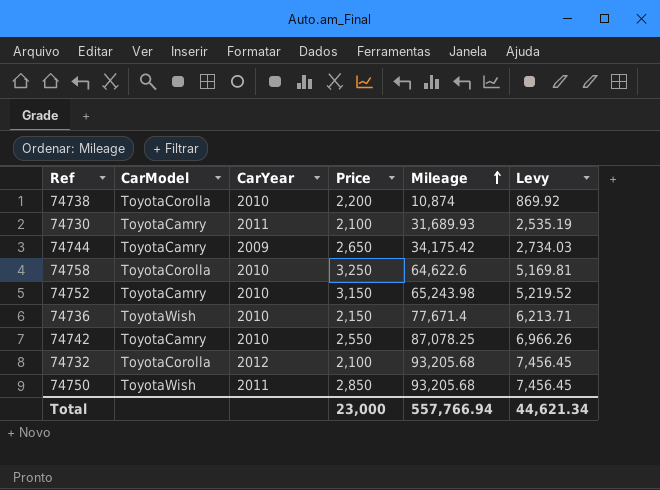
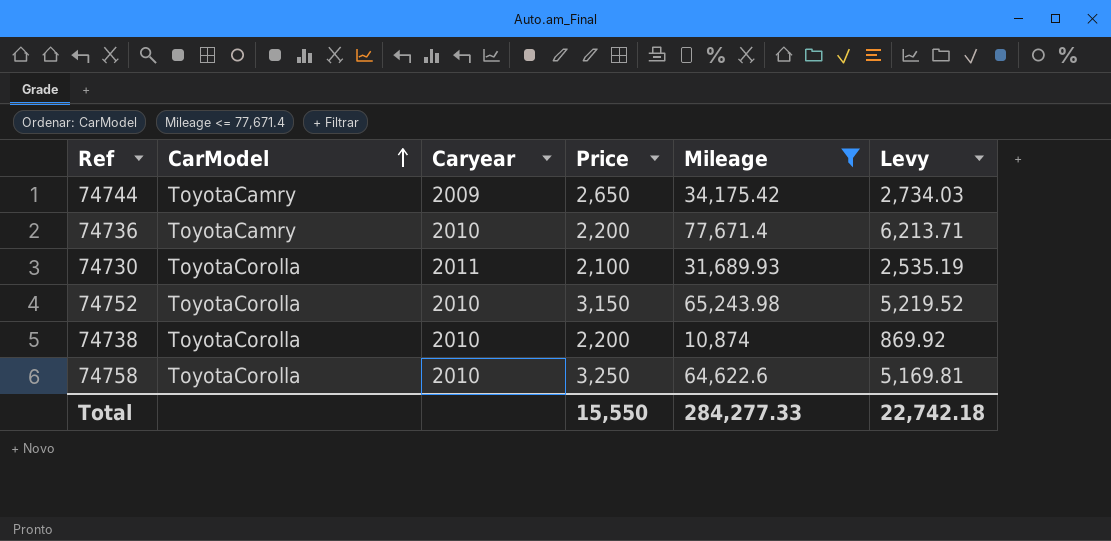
filter: none -> Mileage <= 77,671.4
row order: Mileage ascending -> CarModel ascending
column name: CarYear -> Caryear
74736 | CarModel: ToyotaWish -> ToyotaCamry
74736 | Price: 2,150 -> 2,200
74730 | CarModel: ToyotaCamry -> ToyotaCorolla
74752 | CarModel: ToyotaCamry -> ToyotaCorolla
Total | Price: 23,000 -> 15,550
Total | Mileage: 557,766.94 -> 284,277.33
Total | Levy: 44,621.34 -> 22,742.18

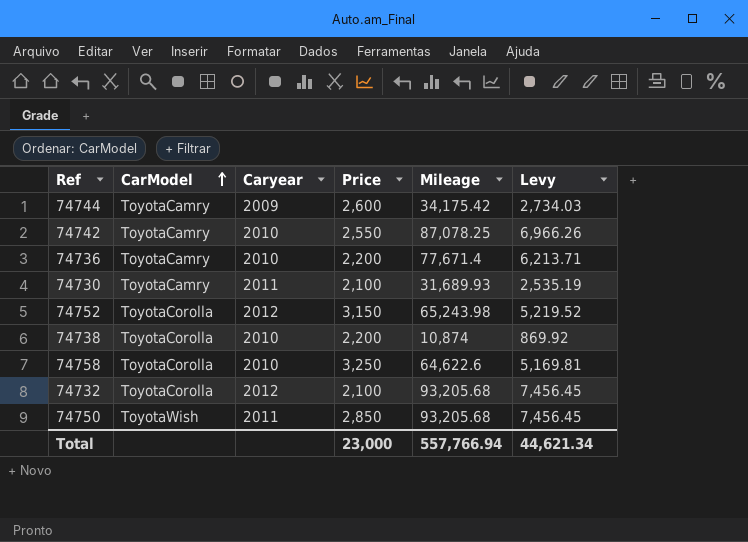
filter: Mileage <= 77,671.4 -> none
74744 | Price: 2,650 -> 2,600
74730 | CarModel: ToyotaCorolla -> ToyotaCamry
74752 | Caryear: 2010 -> 2012
Total | Price: 15,550 -> 23,000
Total | Mileage: 284,277.33 -> 557,766.94
Total | Levy: 22,742.18 -> 44,621.34

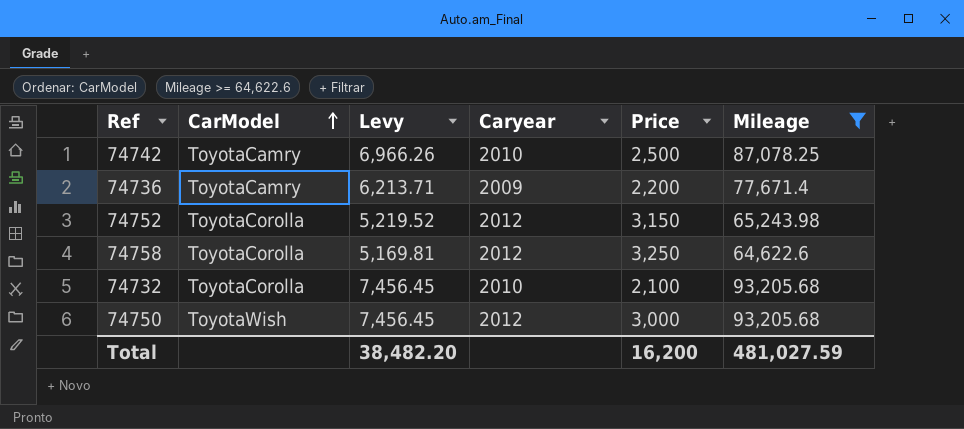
filter: none -> Mileage >= 64,622.6
column Levy | position: 6 -> 3
74742 | Price: 2,550 -> 2,500
74736 | Caryear: 2010 -> 2009
74758 | Caryear: 2010 -> 2012
74732 | Caryear: 2012 -> 2010
74750 | Caryear: 2011 -> 2012
74750 | Price: 2,850 -> 3,000
Total | Levy: 44,621.34 -> 38,482.20
Total | Price: 23,000 -> 16,200
Total | Mileage: 557,766.94 -> 481,027.59

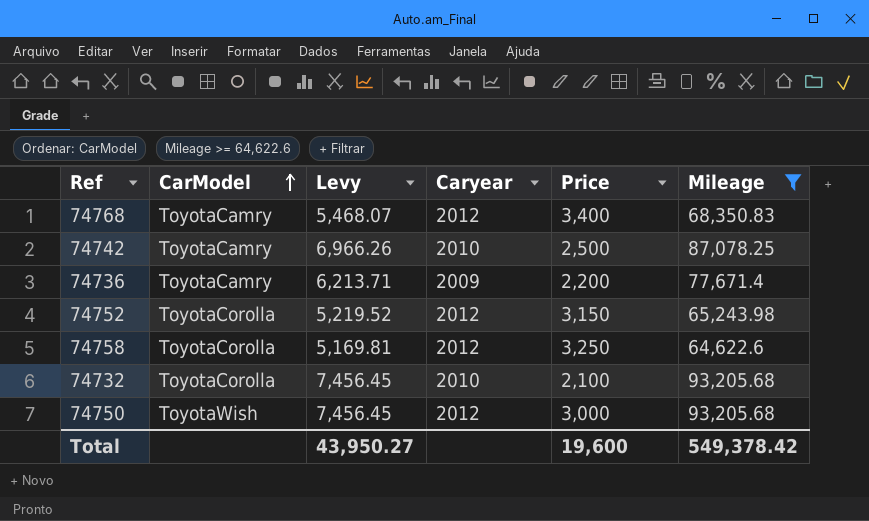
row 74768: none -> ToyotaCamry | 5,468.07 | 2012 | 3,400 | 68,350.83
Total | Levy: 38,482.20 -> 43,950.27
Total | Price: 16,200 -> 19,600
Total | Mileage: 481,027.59 -> 549,378.42

